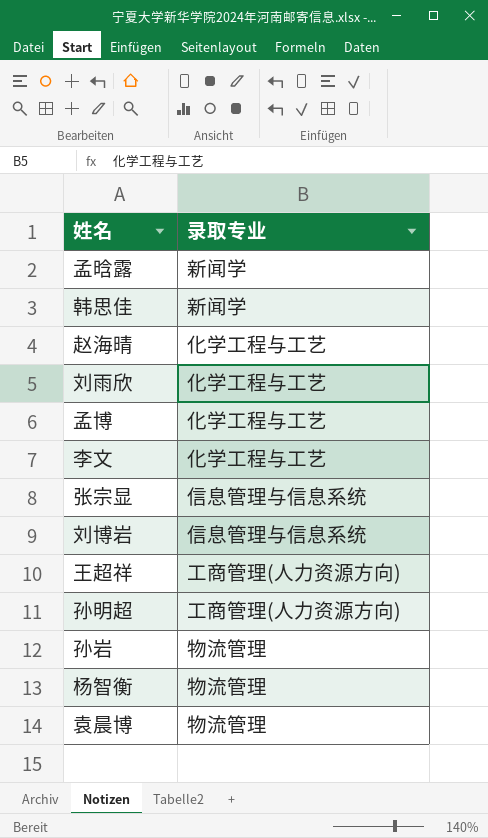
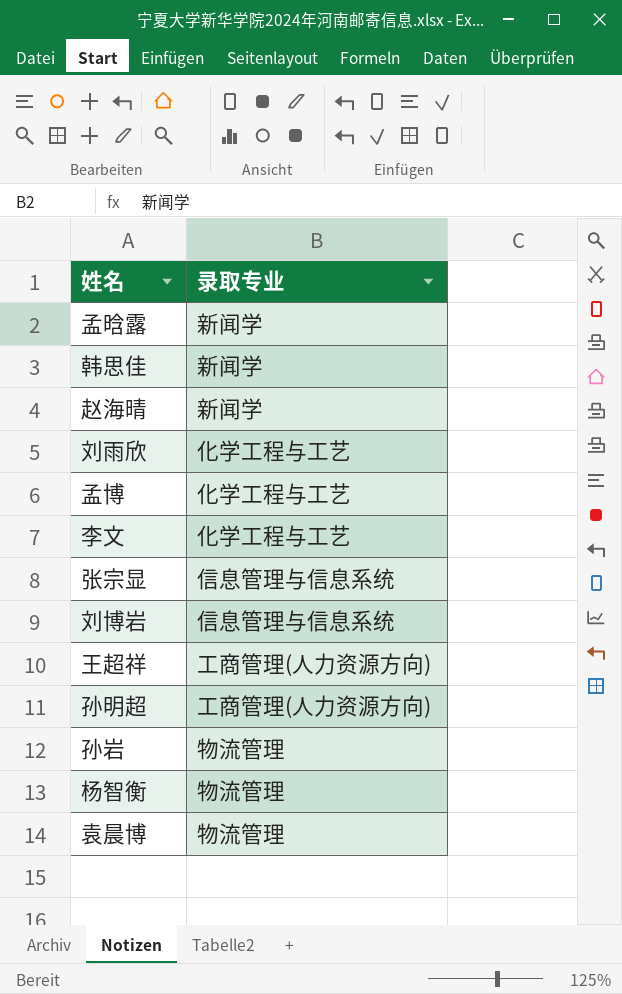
赵海晴 | 录取专业: 化学工程与工艺 -> 新闻学

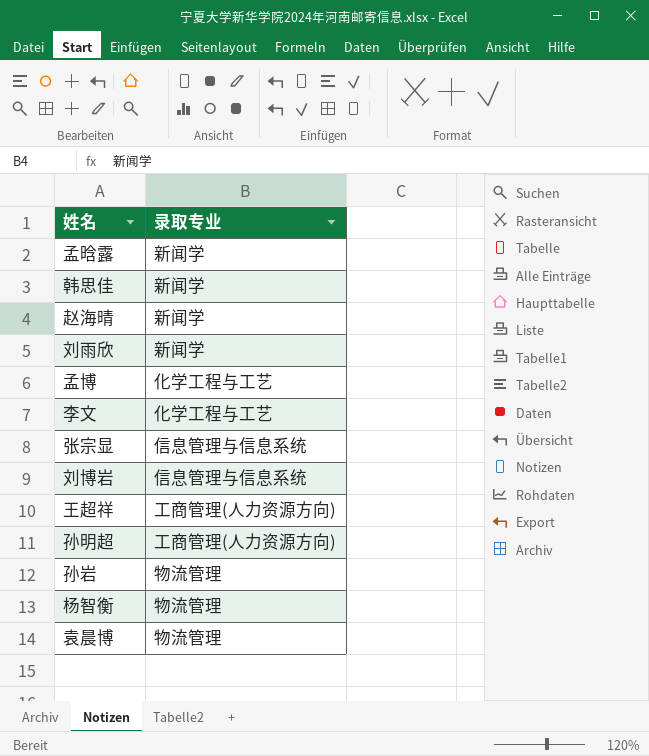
刘雨欣 | 录取专业: 化学工程与工艺 -> 新闻学

